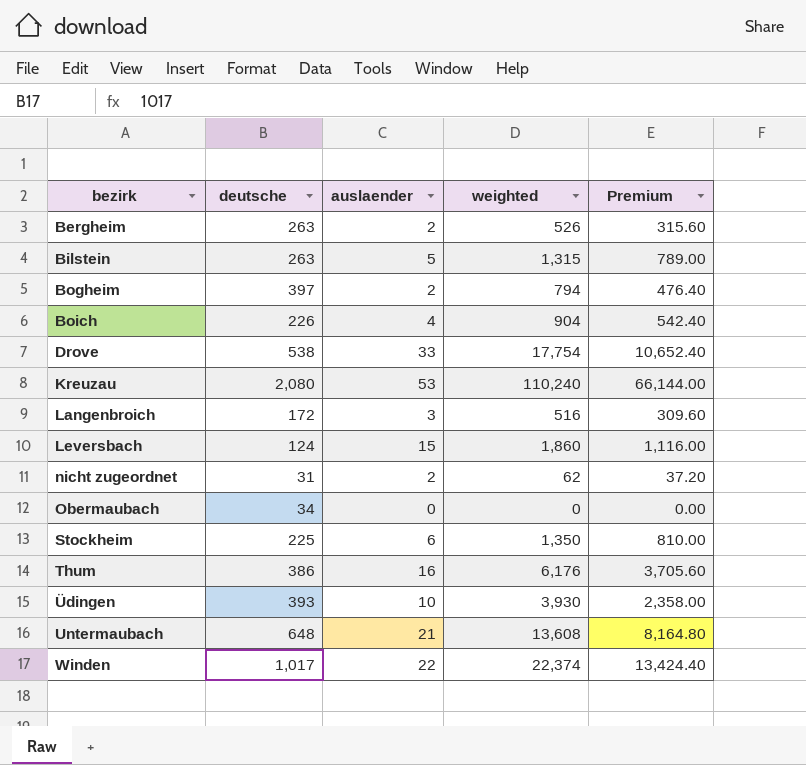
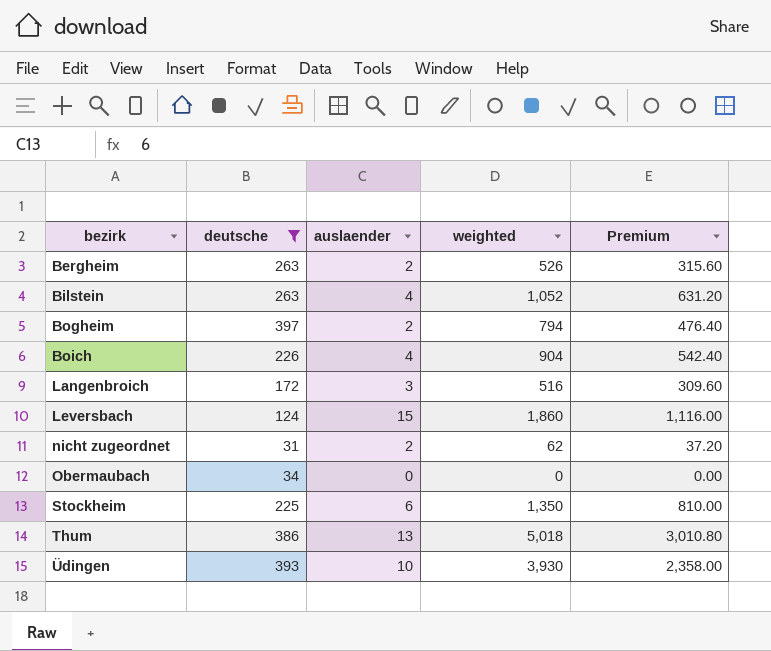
filter: none -> deutsche <= 397
Bilstein | auslaender: 5 -> 4
Bilstein | weighted: 1,315 -> 1,052
Bilstein | Premium: 789.00 -> 631.20
Thum | auslaender: 16 -> 13
Thum | weighted: 6,176 -> 5,018
Thum | Premium: 3,705.60 -> 3,010.80

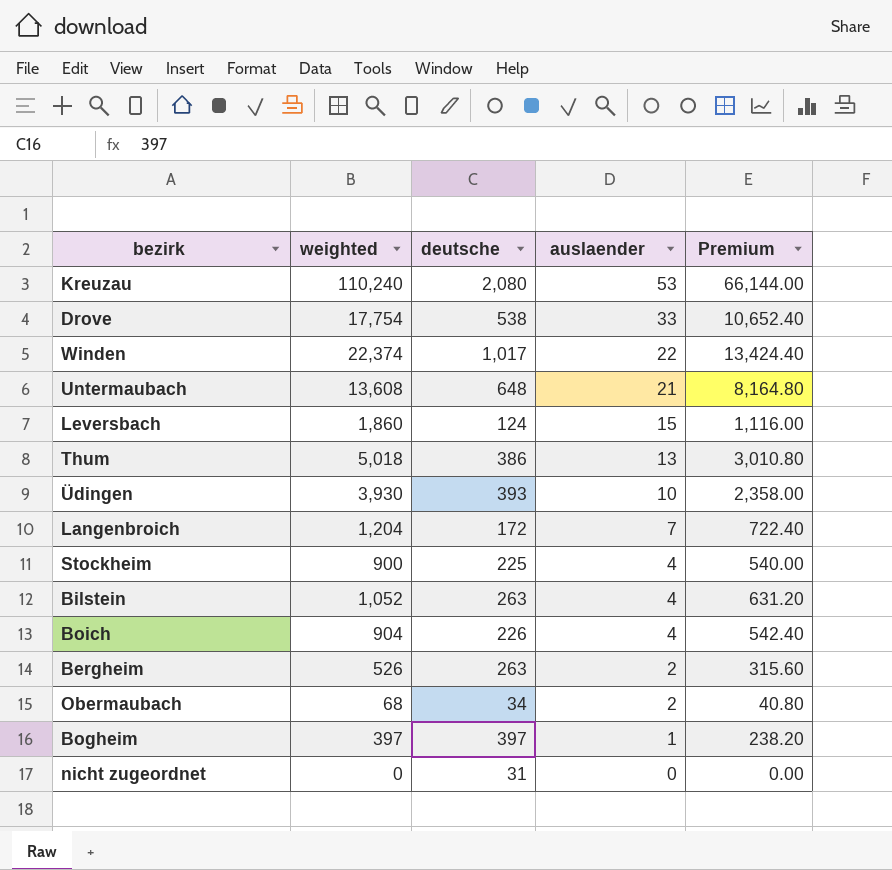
filter: deutsche <= 397 -> none
row order: bezirk ascending -> auslaender descending
column weighted | position: 4 -> 2
Langenbroich | weighted: 516 -> 1,204
Langenbroich | auslaender: 3 -> 7
Langenbroich | Premium: 309.60 -> 722.40
Stockheim | weighted: 1,350 -> 900
Stockheim | auslaender: 6 -> 4
Stockheim | Premium: 810.00 -> 540.00
Obermaubach | weighted: 0 -> 68
Obermaubach | auslaender: 0 -> 2
Obermaubach | Premium: 0.00 -> 40.80
Bogheim | weighted: 794 -> 397
Bogheim | auslaender: 2 -> 1
Bogheim | Premium: 476.40 -> 238.20
nicht zugeordnet | weighted: 62 -> 0
nicht zugeordnet | auslaender: 2 -> 0
nicht zugeordnet | Premium: 37.20 -> 0.00

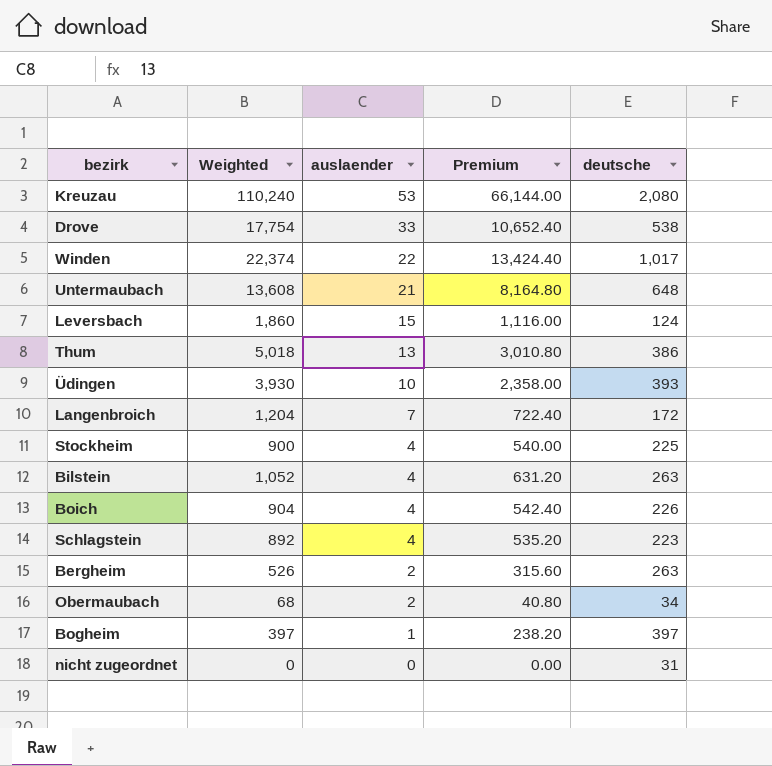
column name: weighted -> Weighted
column deutsche | position: 3 -> 5
row Schlagstein: none -> 892 | 4 | 535.20 | 223

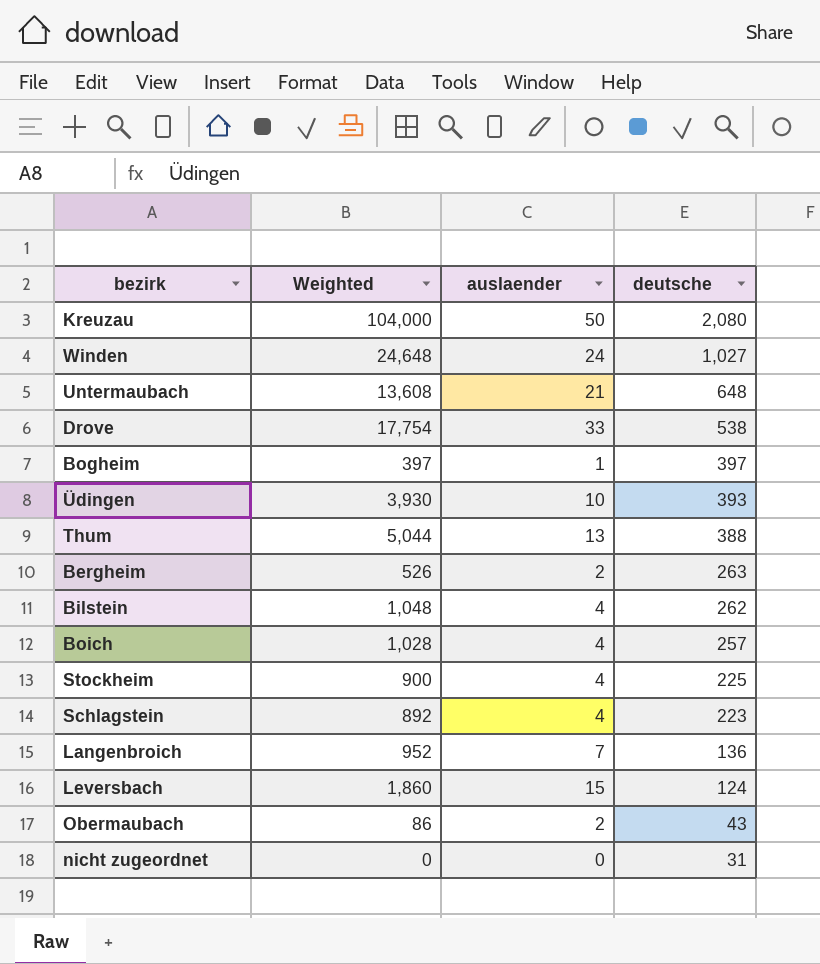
row order: auslaender descending -> deutsche descending
column Premium | formula: [Weighted] * 0.6 -> none
Kreuzau | Weighted: 110,240 -> 104,000
Kreuzau | auslaender: 53 -> 50
Winden | Weighted: 22,374 -> 24,648
Winden | auslaender: 22 -> 24
Winden | deutsche: 1,017 -> 1,027
Thum | Weighted: 5,018 -> 5,044
Thum | deutsche: 386 -> 388
Bilstein | Weighted: 1,052 -> 1,048
Bilstein | deutsche: 263 -> 262
Boich | Weighted: 904 -> 1,028
Boich | deutsche: 226 -> 257
Langenbroich | Weighted: 1,204 -> 952
Langenbroich | deutsche: 172 -> 136
Obermaubach | Weighted: 68 -> 86
Obermaubach | deutsche: 34 -> 43

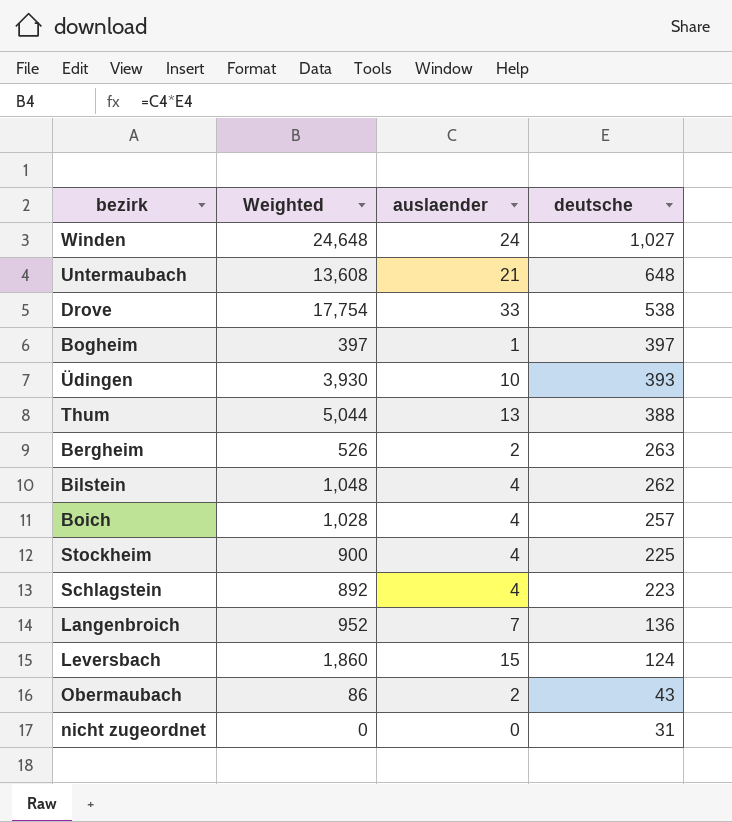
row Kreuzau: 104,000 | 50 | 2,080 -> none

